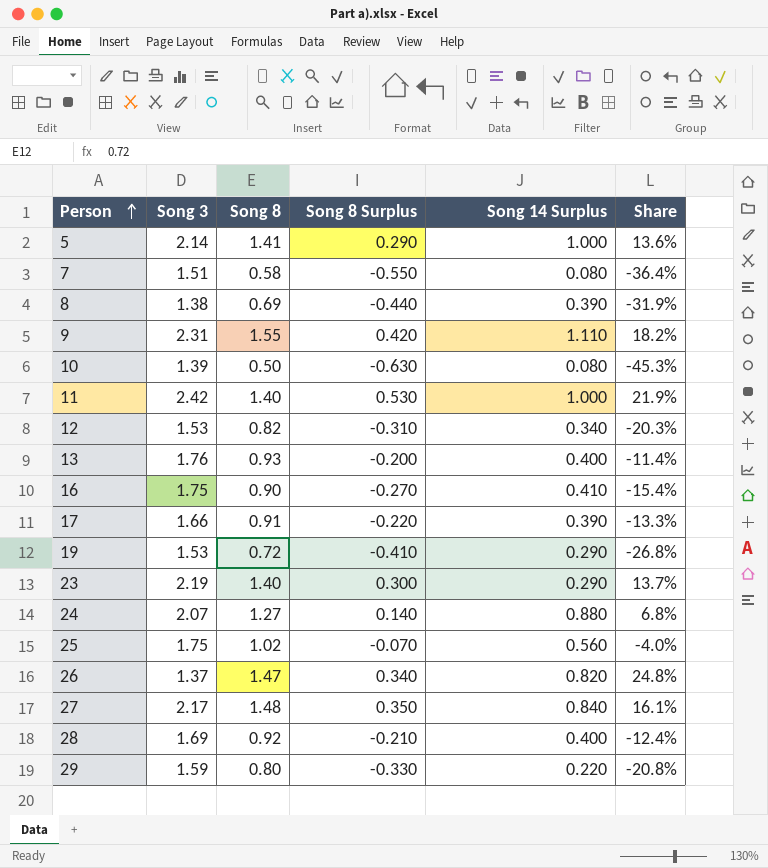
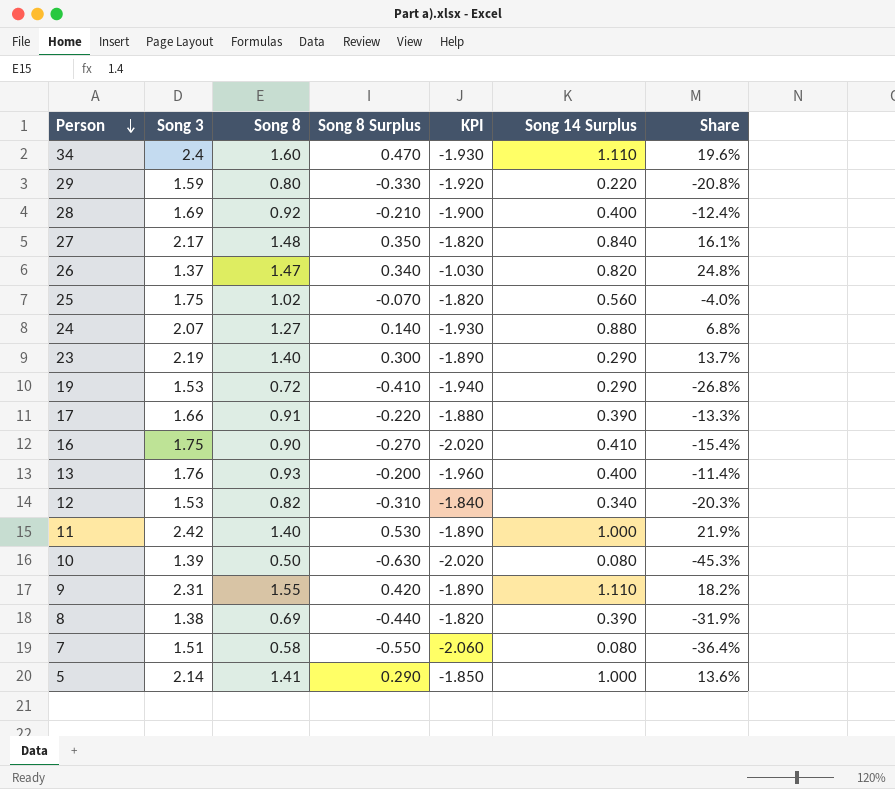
row order: Person ascending -> Person descending
column KPI | formula: none -> [Song 8 Surplus] - [Song 3]
row 34: none -> 2.4 | 1.60 | 0.470 | -1.930 | 1.110 | 19.6%

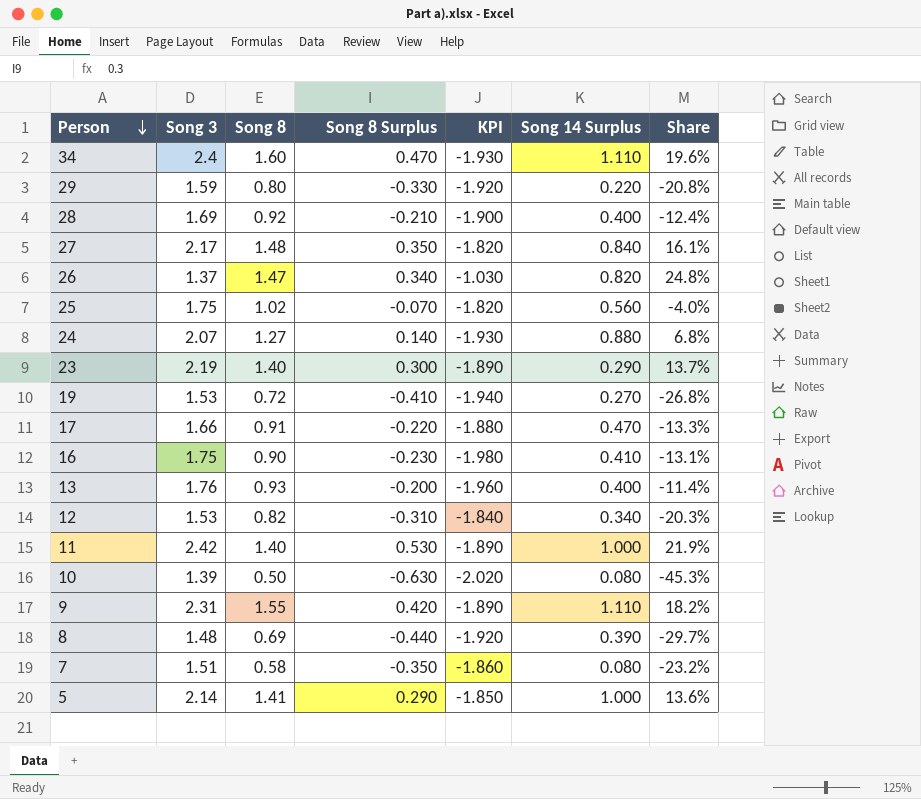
19 | Song 14 Surplus: 0.290 -> 0.270
17 | Song 14 Surplus: 0.390 -> 0.470
16 | Song 8 Surplus: -0.270 -> -0.230
16 | KPI: -2.020 -> -1.980
16 | Share: -15.4% -> -13.1%
8 | Song 3: 1.38 -> 1.48
8 | KPI: -1.820 -> -1.920
8 | Share: -31.9% -> -29.7%
7 | Song 8 Surplus: -0.550 -> -0.350
7 | KPI: -2.060 -> -1.860
7 | Share: -36.4% -> -23.2%

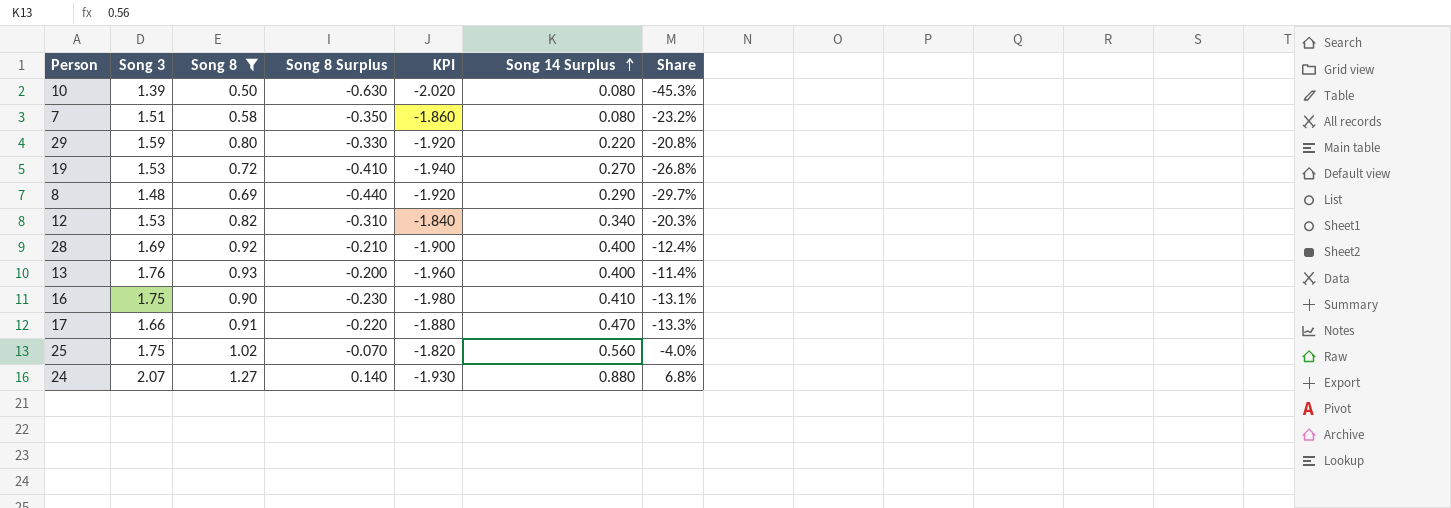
filter: none -> Song 8 <= 1.27
row order: Person descending -> Song 14 Surplus ascending
8 | Song 14 Surplus: 0.390 -> 0.290

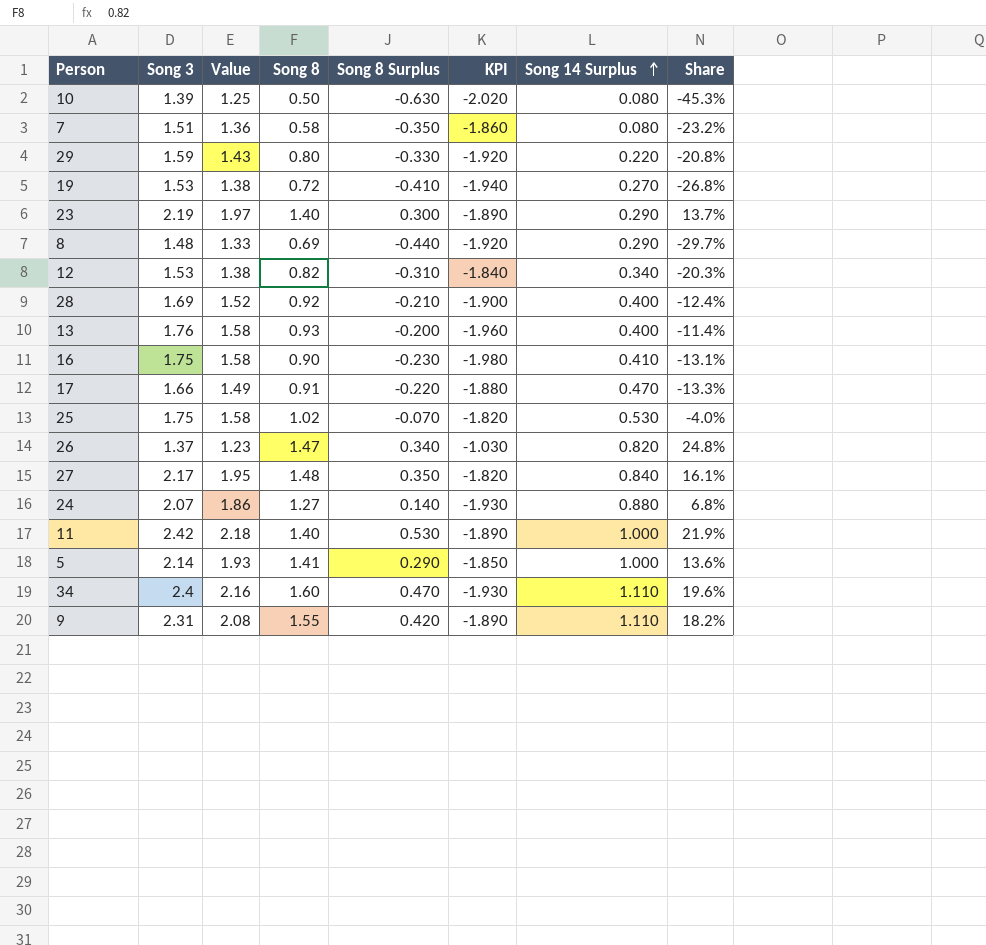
filter: Song 8 <= 1.27 -> none
column Value | formula: none -> [Song 3] * 0.9
25 | Song 14 Surplus: 0.560 -> 0.530

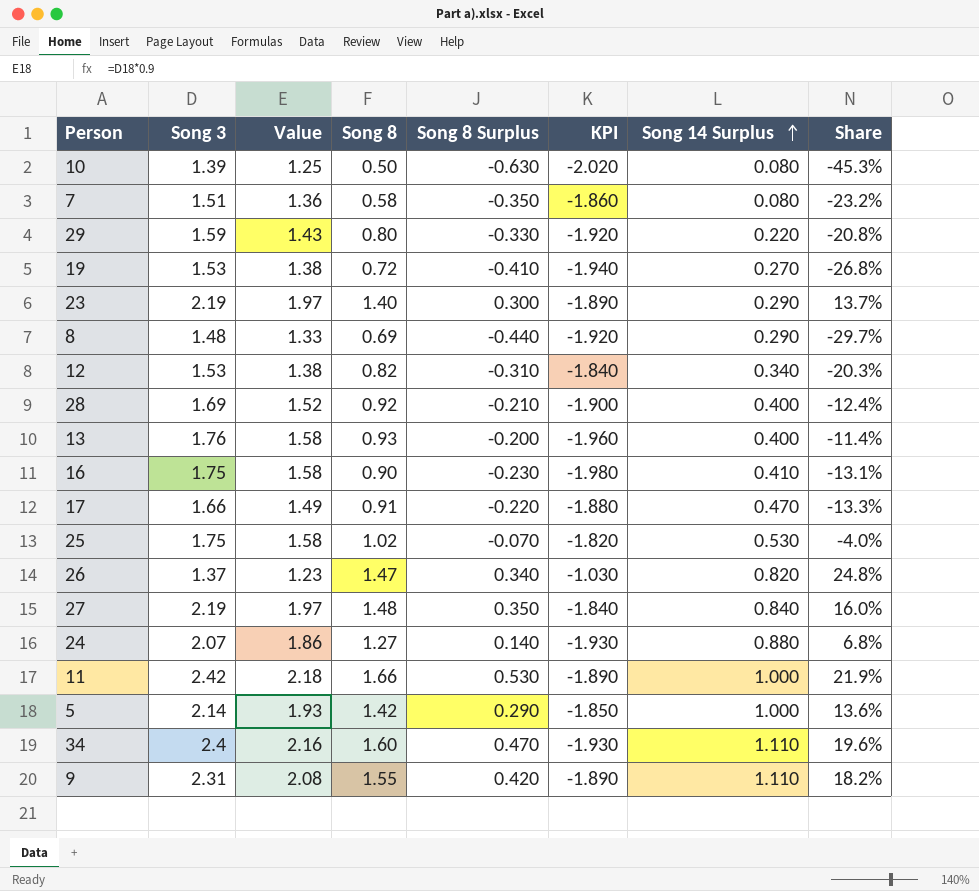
27 | Song 3: 2.17 -> 2.19
27 | Value: 1.95 -> 1.97
27 | KPI: -1.820 -> -1.840
27 | Share: 16.1% -> 16.0%
11 | Song 8: 1.40 -> 1.66
5 | Song 8: 1.41 -> 1.42

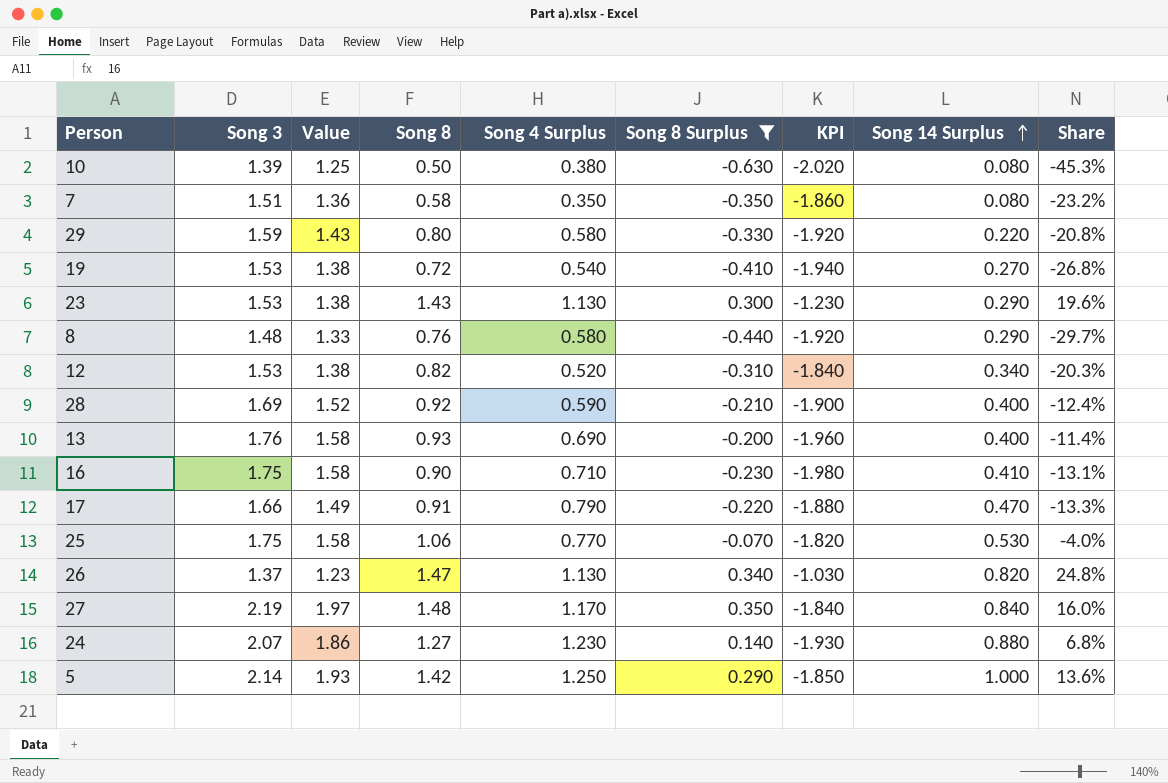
filter: none -> Song 8 Surplus <= 0.350
column Song 4 Surplus | position: none -> 5
23 | Song 3: 2.19 -> 1.53
23 | Value: 1.97 -> 1.38
23 | Song 8: 1.40 -> 1.43
23 | KPI: -1.890 -> -1.230
23 | Share: 13.7% -> 19.6%
8 | Song 8: 0.69 -> 0.76
25 | Song 8: 1.02 -> 1.06

